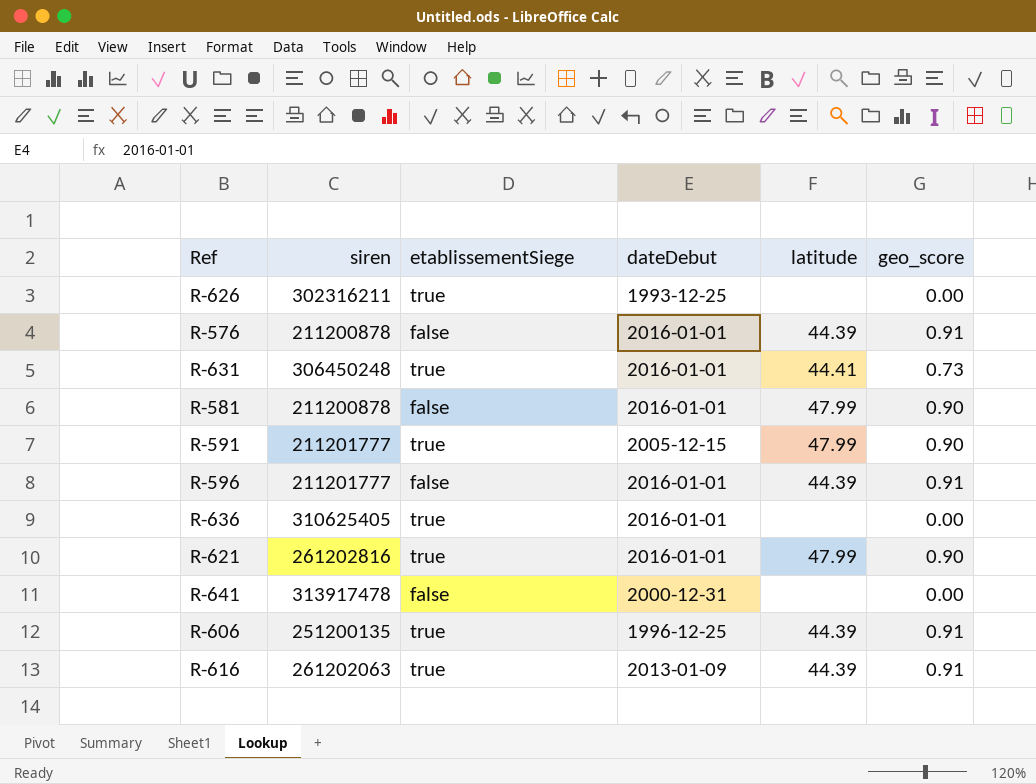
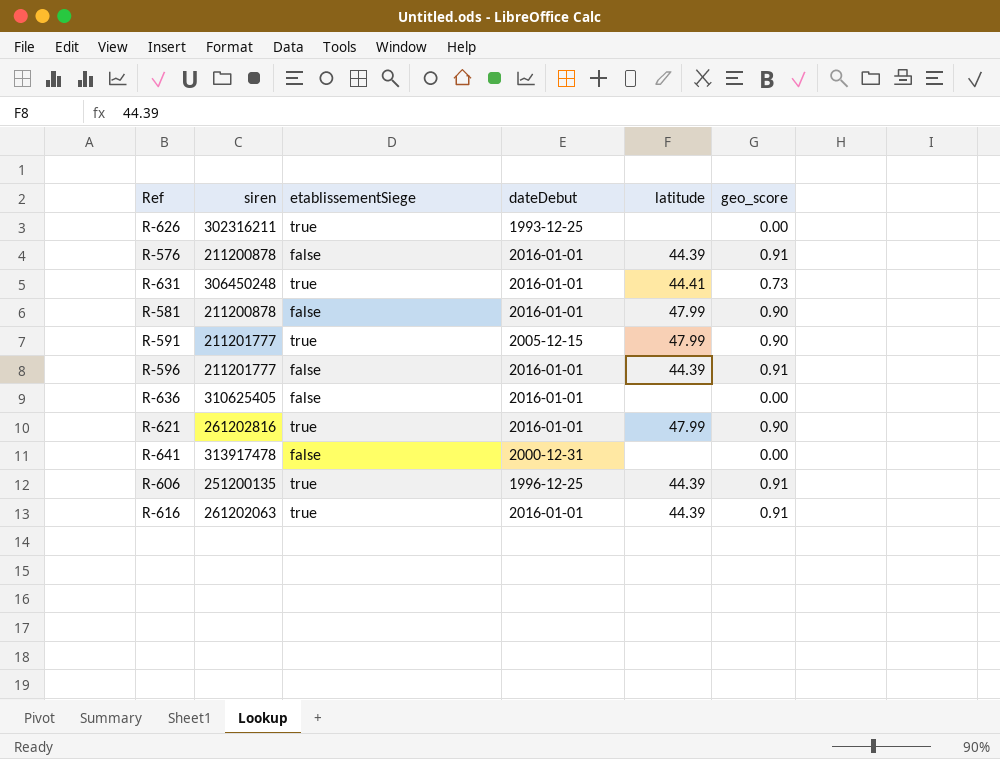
R-636 | etablissementSiege: true -> false
R-616 | dateDebut: 2013-01-09 -> 2016-01-01

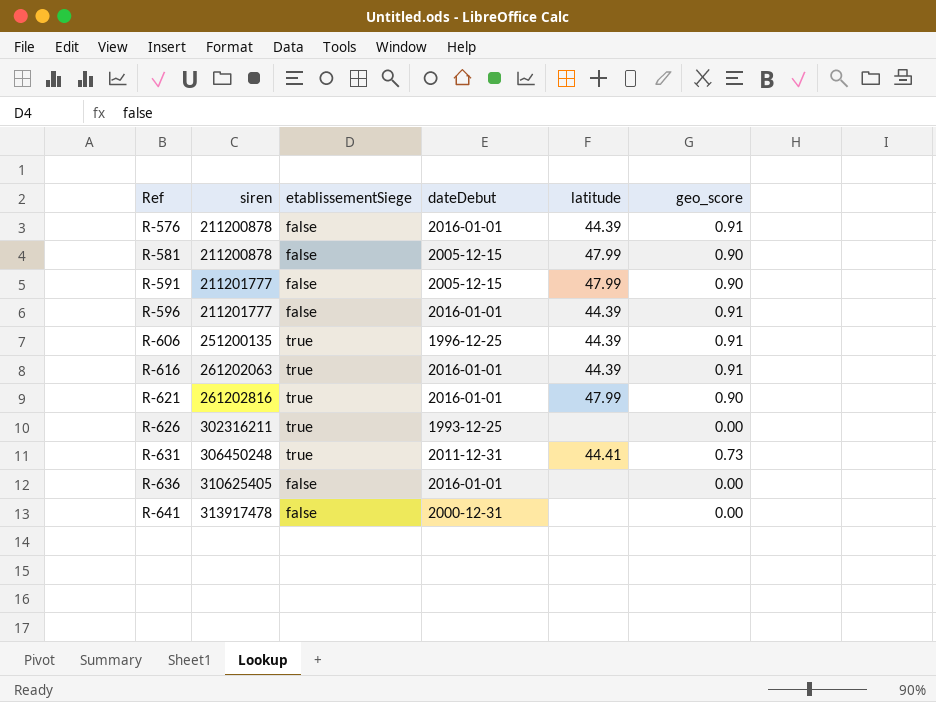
row order: none -> Ref ascending
R-581 | dateDebut: 2016-01-01 -> 2005-12-15
R-591 | etablissementSiege: true -> false
R-631 | dateDebut: 2016-01-01 -> 2011-12-31

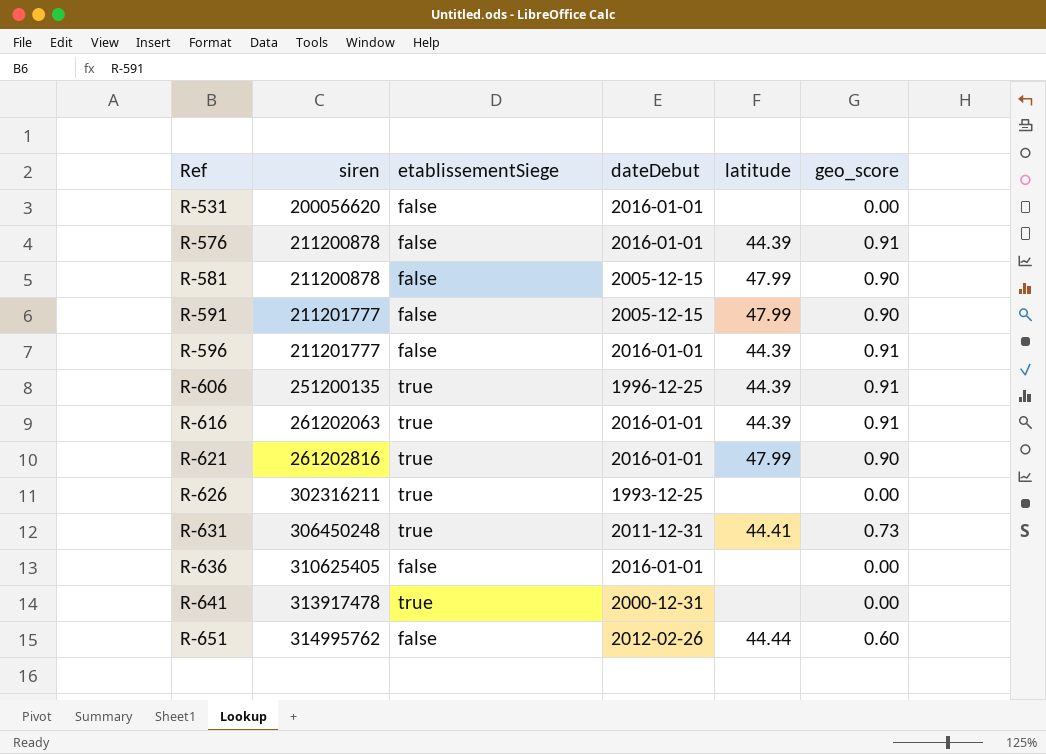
row R-531: none -> 200056620 | false | 2016-01-01 | none | 0.00
R-641 | etablissementSiege: false -> true
row R-651: none -> 314995762 | false | 2012-02-26 | 44.44 | 0.60

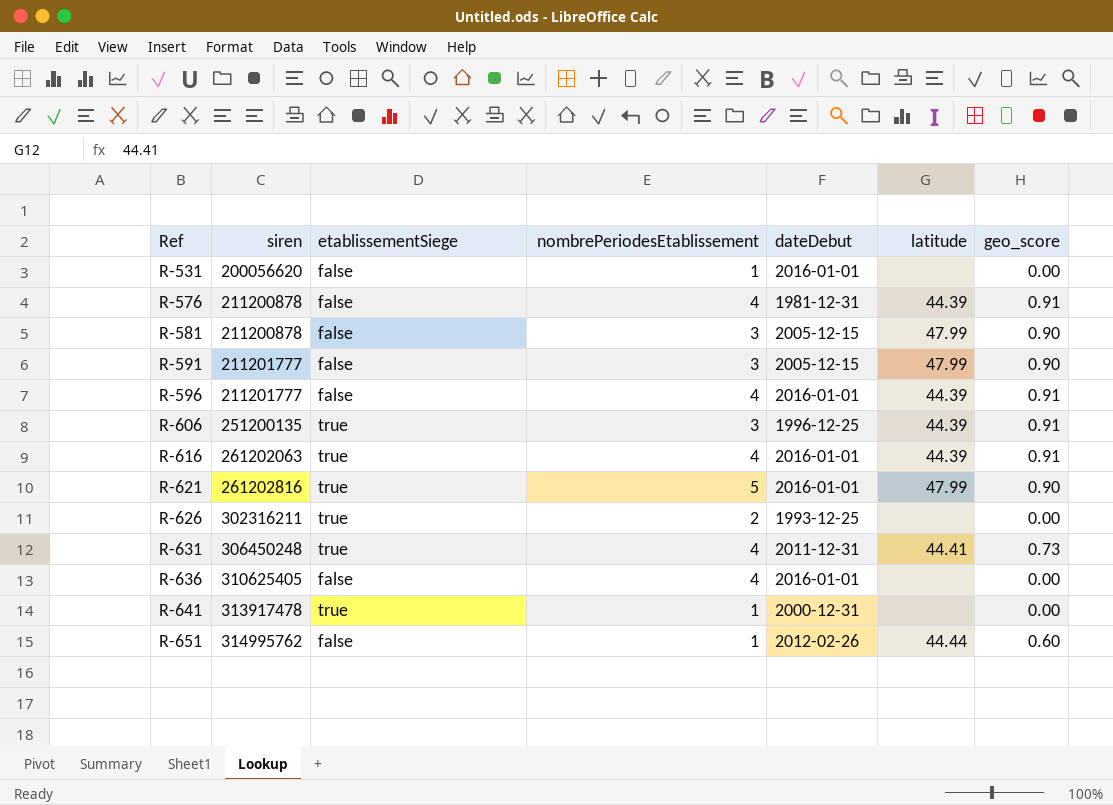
column nombrePeriodesEtablissement | position: none -> 4
R-576 | dateDebut: 2016-01-01 -> 1981-12-31

